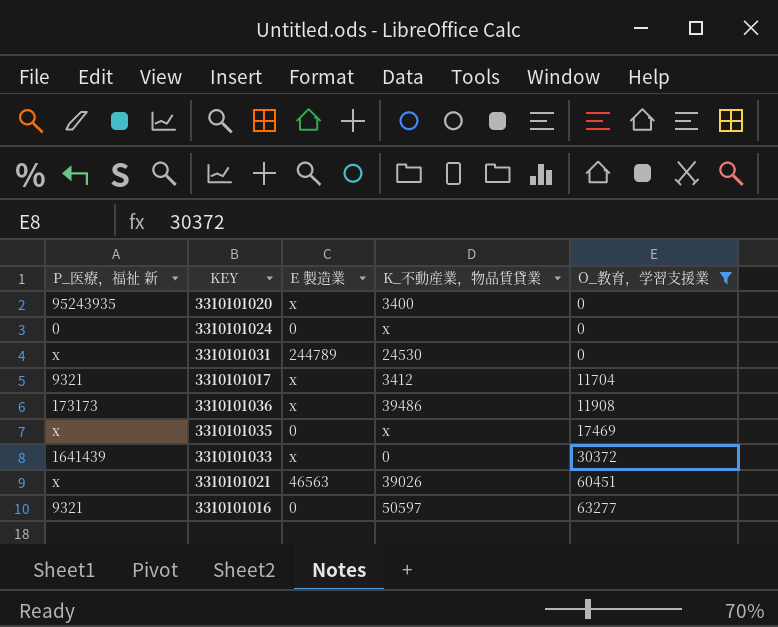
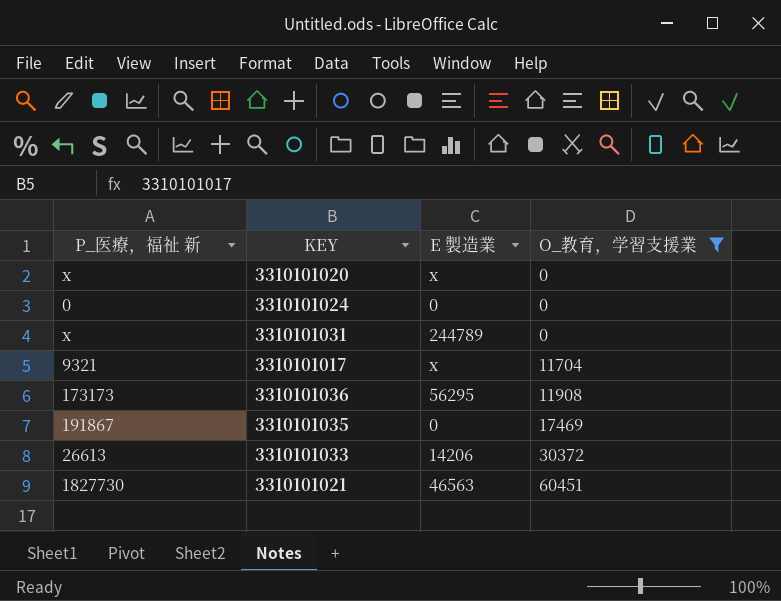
column K_不動産業，物品賃貸業 | position: 4 -> none
row 3310101016: 9321 | 0 | 50597 | 63277 -> none
3310101020 | P_医療，福祉 新: 95243935 -> x
3310101036 | E 製造業: x -> 56295
3310101035 | P_医療，福祉 新: x -> 191867
3310101033 | P_医療，福祉 新: 1641439 -> 26613
3310101033 | E 製造業: x -> 14206
3310101021 | P_医療，福祉 新: x -> 1827730

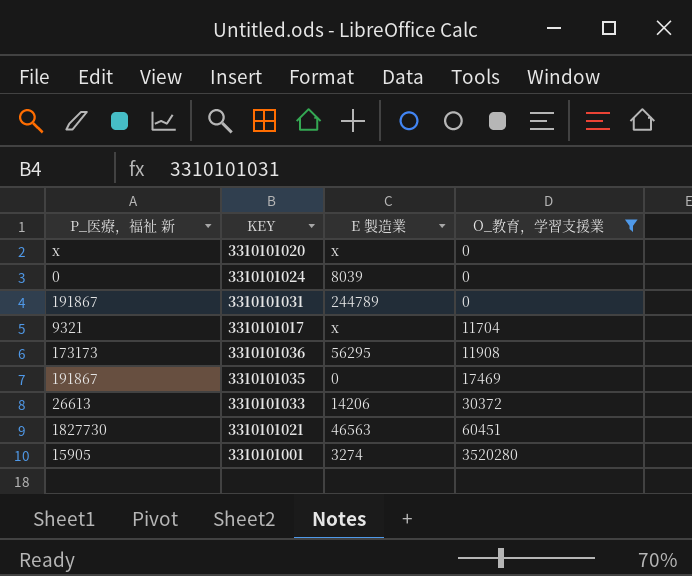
3310101024 | E 製造業: 0 -> 8039
3310101031 | P_医療，福祉 新: x -> 191867
row 3310101001: none -> 15905 | 3274 | 3520280

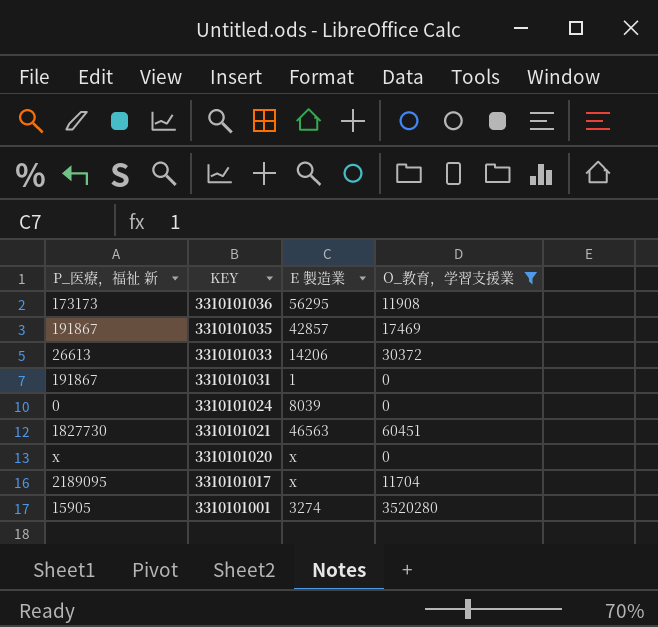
row order: O_教育，学習支援業 ascending -> KEY descending
3310101035 | E 製造業: 0 -> 42857
3310101031 | E 製造業: 244789 -> 1
3310101017 | P_医療，福祉 新: 9321 -> 2189095

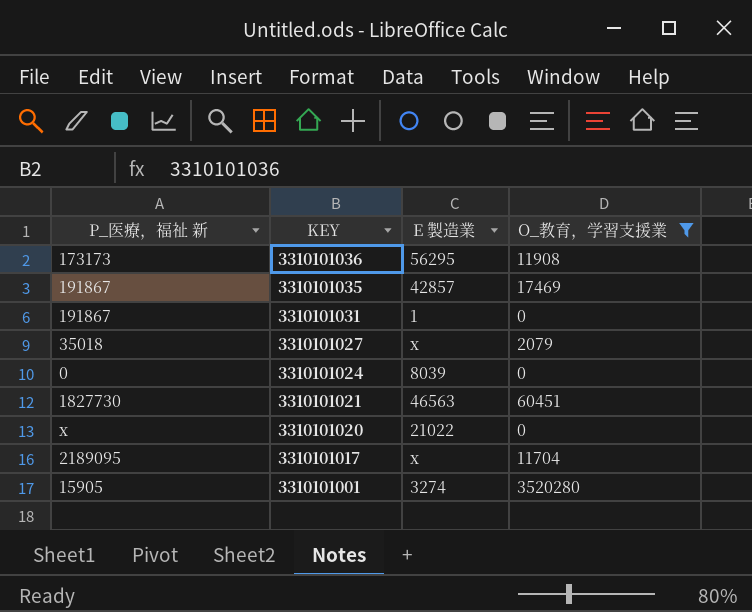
row 3310101033: 26613 | 14206 | 30372 -> none
row 3310101027: none -> 35018 | x | 2079
3310101020 | E 製造業: x -> 21022

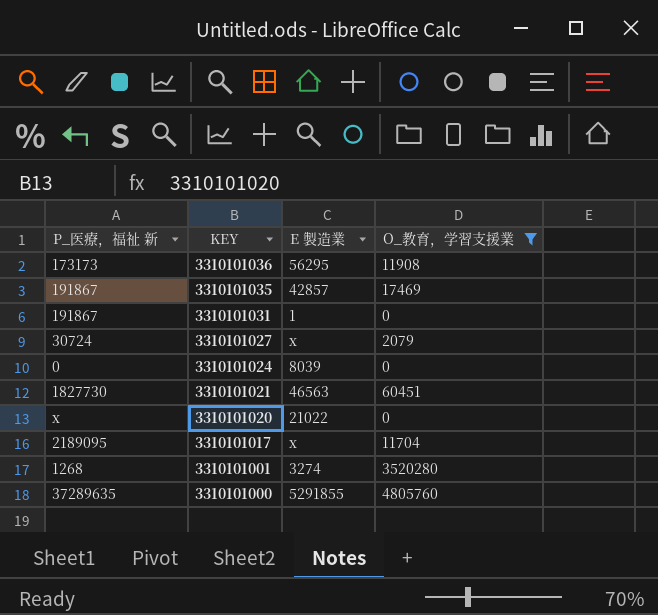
3310101027 | P_医療，福祉 新: 35018 -> 30724
3310101001 | P_医療，福祉 新: 15905 -> 1268
row 3310101000: none -> 37289635 | 5291855 | 4805760

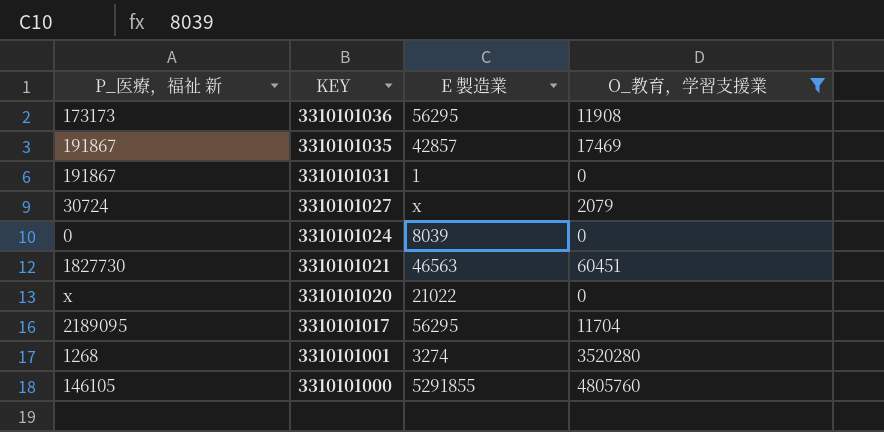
3310101017 | E 製造業: x -> 56295
3310101000 | P_医療，福祉 新: 37289635 -> 146105

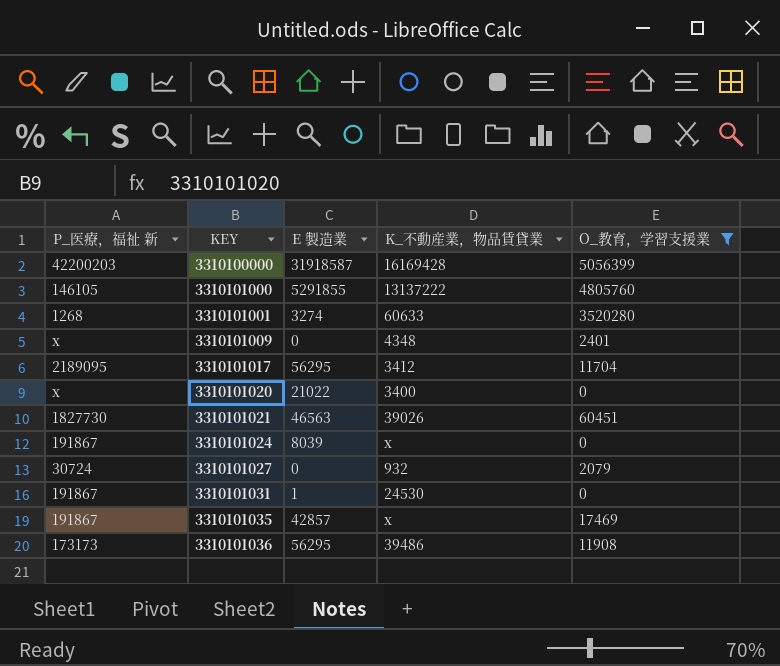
row order: KEY descending -> KEY ascending
column K_不動産業，物品賃貸業 | position: none -> 4
row 3310100000: none -> 42200203 | 31918587 | 16169428 | 5056399
row 3310101009: none -> x | 0 | 4348 | 2401
3310101024 | P_医療，福祉 新: 0 -> 191867
3310101027 | E 製造業: x -> 0

